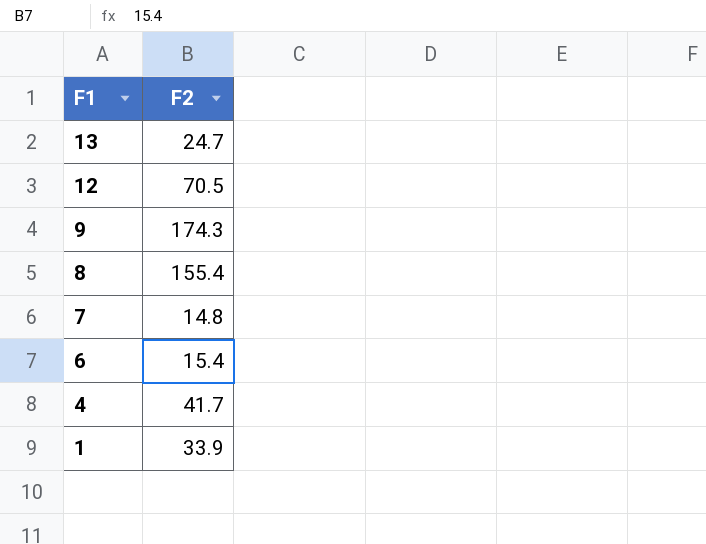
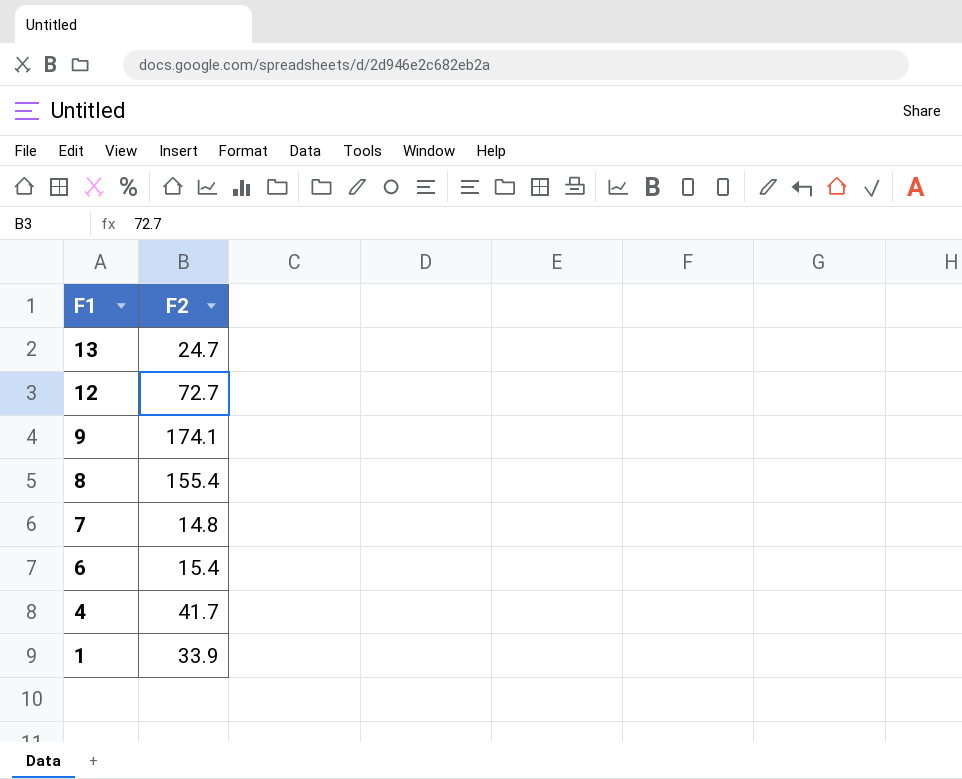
12 | F2: 70.5 -> 72.7
9 | F2: 174.3 -> 174.1

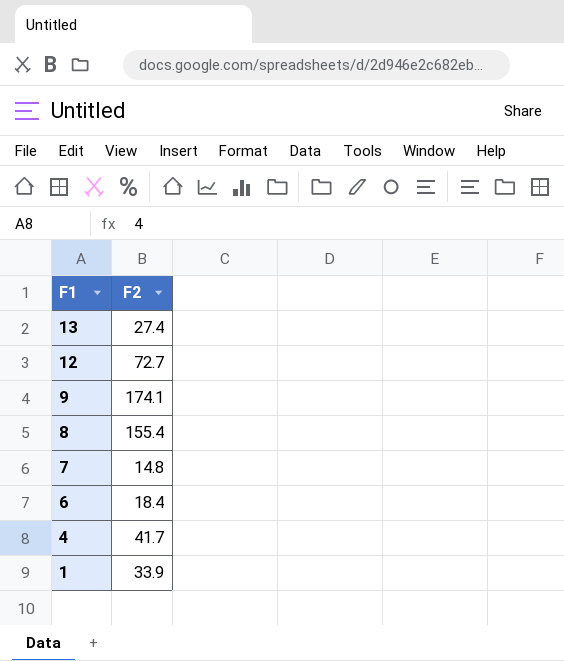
13 | F2: 24.7 -> 27.4
6 | F2: 15.4 -> 18.4

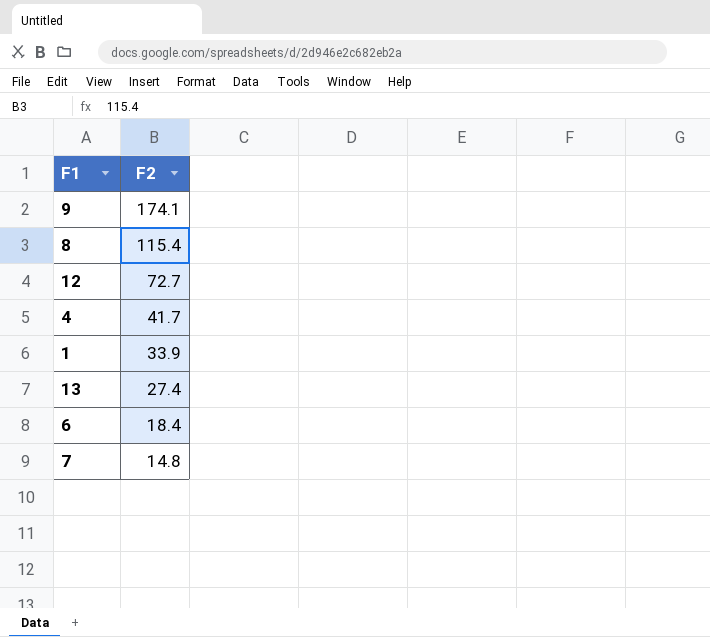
row order: F1 descending -> F2 descending
8 | F2: 155.4 -> 115.4

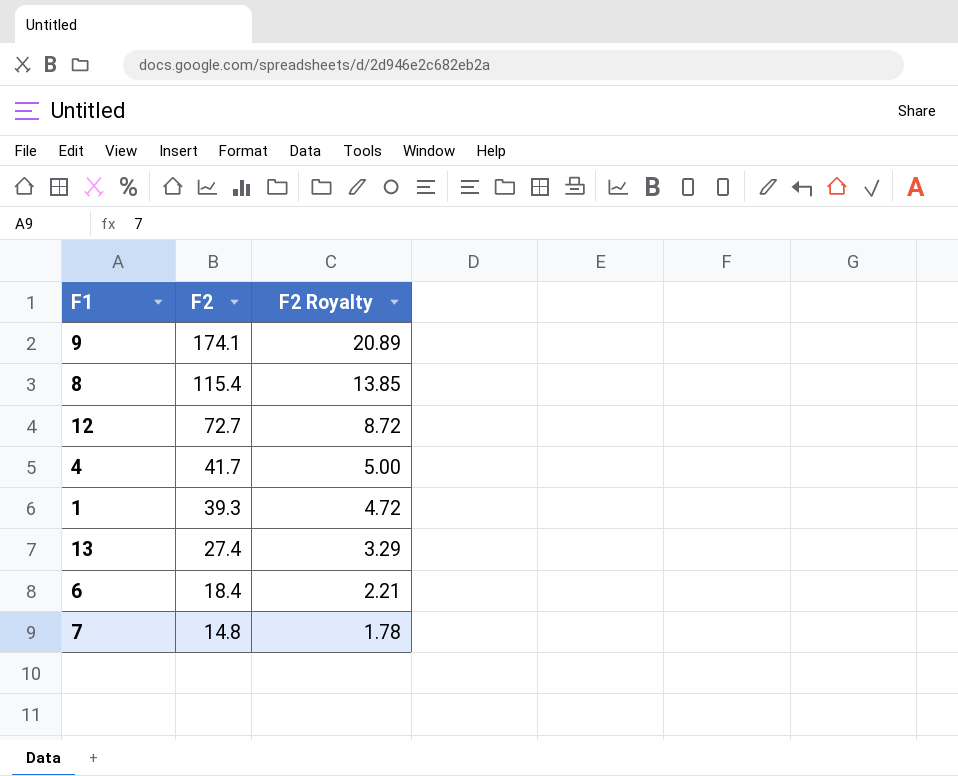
column F2 Royalty | formula: none -> [F2] * 0.12
1 | F2: 33.9 -> 39.3

